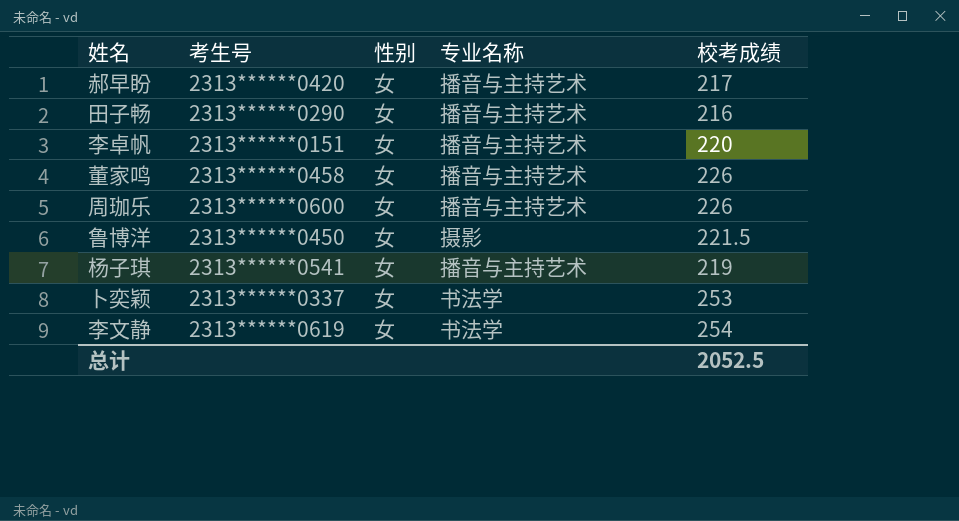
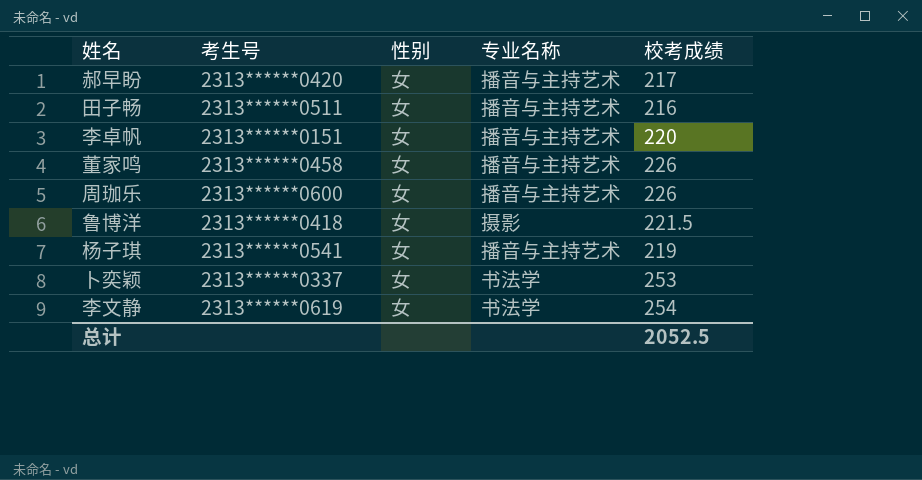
田子畅 | 考生号: 2313******0290 -> 2313******0511
鲁博洋 | 考生号: 2313******0450 -> 2313******0418

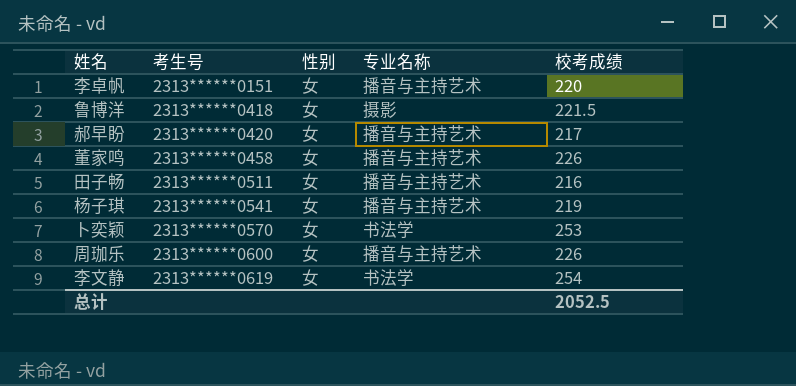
row order: none -> 考生号 ascending
卜奕颖 | 考生号: 2313******0337 -> 2313******0570

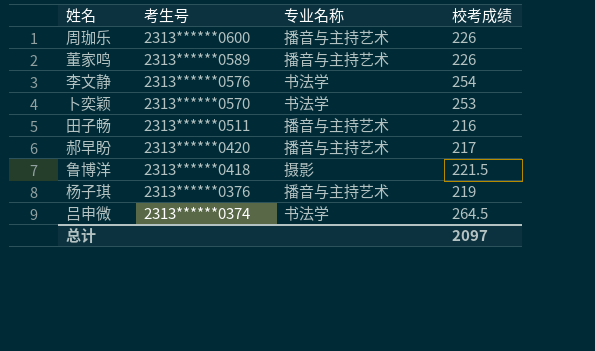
row order: 考生号 ascending -> 考生号 descending
column 性别 | position: 3 -> none
row 李卓帆: 2313******0151 | 女 | 播音与主持艺术 | 220 -> none
董家鸣 | 考生号: 2313******0458 -> 2313******0589
李文静 | 考生号: 2313******0619 -> 2313******0576
杨子琪 | 考生号: 2313******0541 -> 2313******0376
row 吕申微: none -> 2313******0374 | 书法学 | 264.5
总计 | 校考成绩: 2052.5 -> 2097

